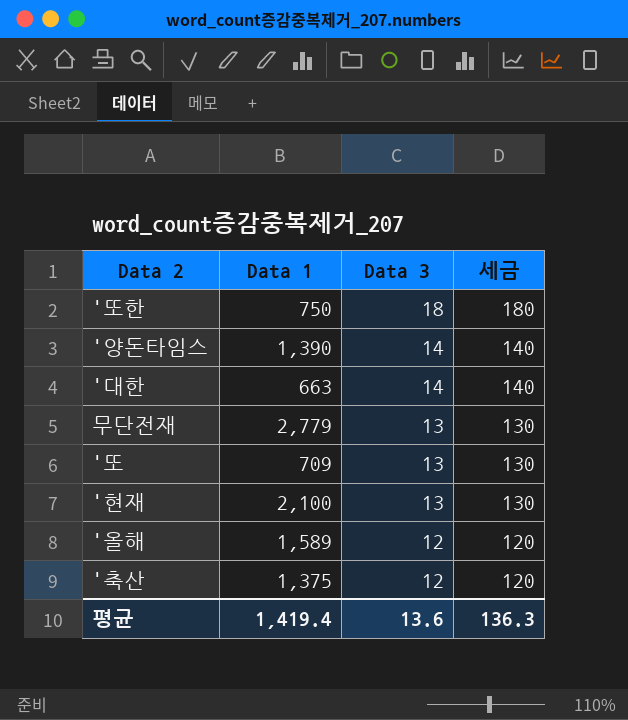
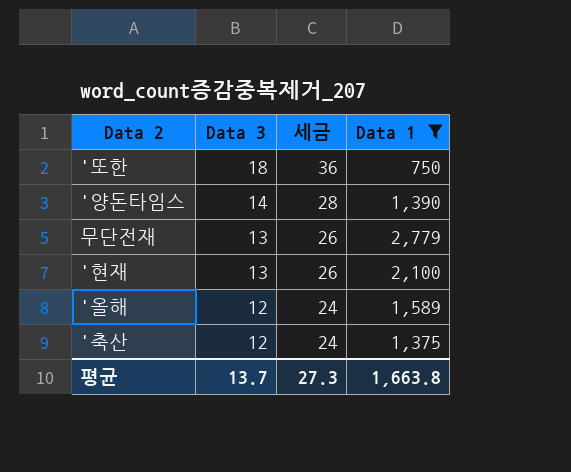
filter: none -> Data 1 >= 750
column 세금 | formula: [Data 3] * 10 -> [Data 3] * 2
column Data 1 | position: 2 -> 4
평균 | Data 3: 13.6 -> 13.7
평균 | 세금: 136.3 -> 27.3
평균 | Data 1: 1,419.4 -> 1,663.8

